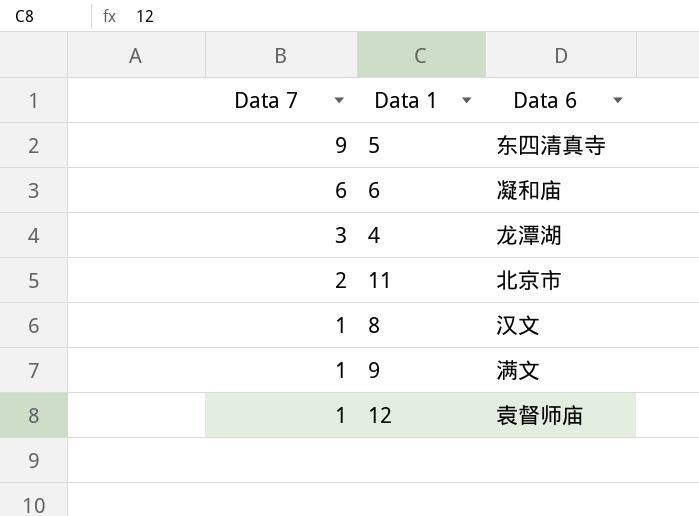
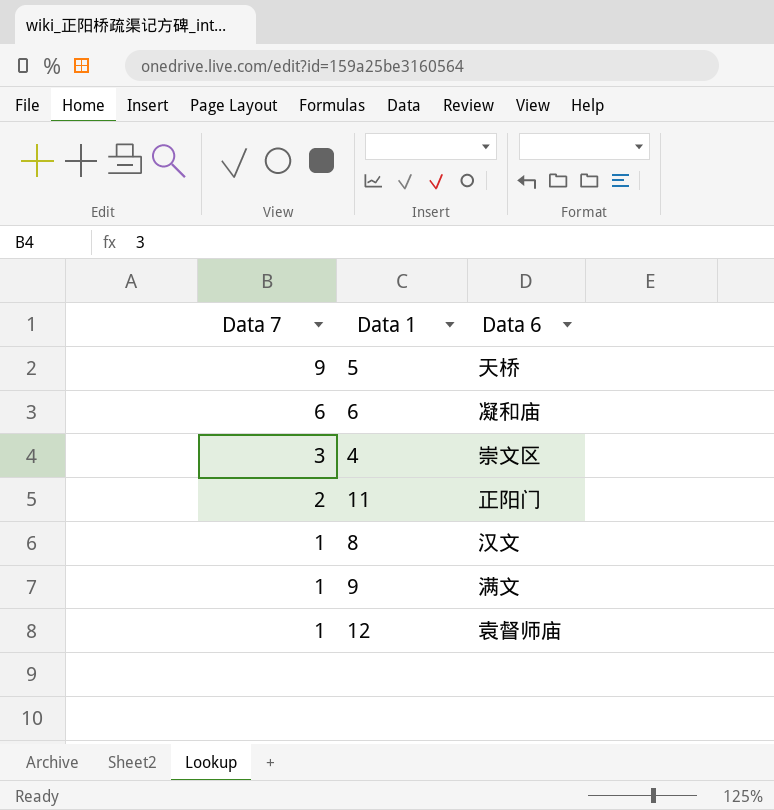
5 | Data 6: 东四清真寺 -> 天桥
4 | Data 6: 龙潭湖 -> 崇文区
11 | Data 6: 北京市 -> 正阳门

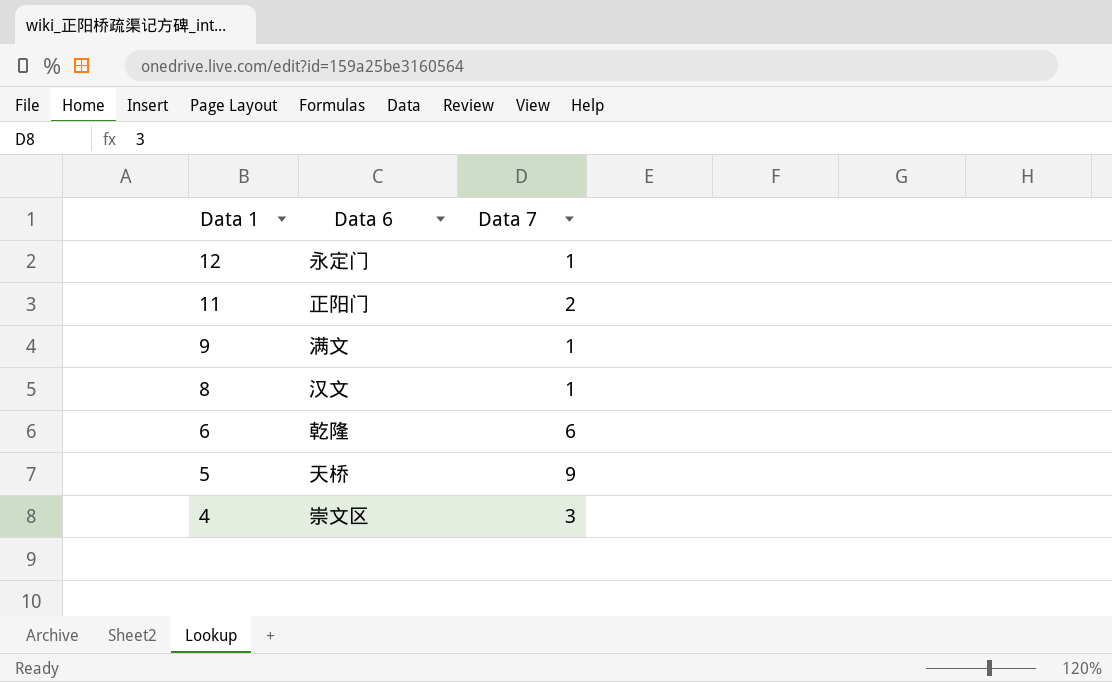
row order: Data 7 descending -> Data 1 descending
column Data 7 | position: 1 -> 3
12 | Data 6: 袁督师庙 -> 永定门
6 | Data 6: 凝和庙 -> 乾隆

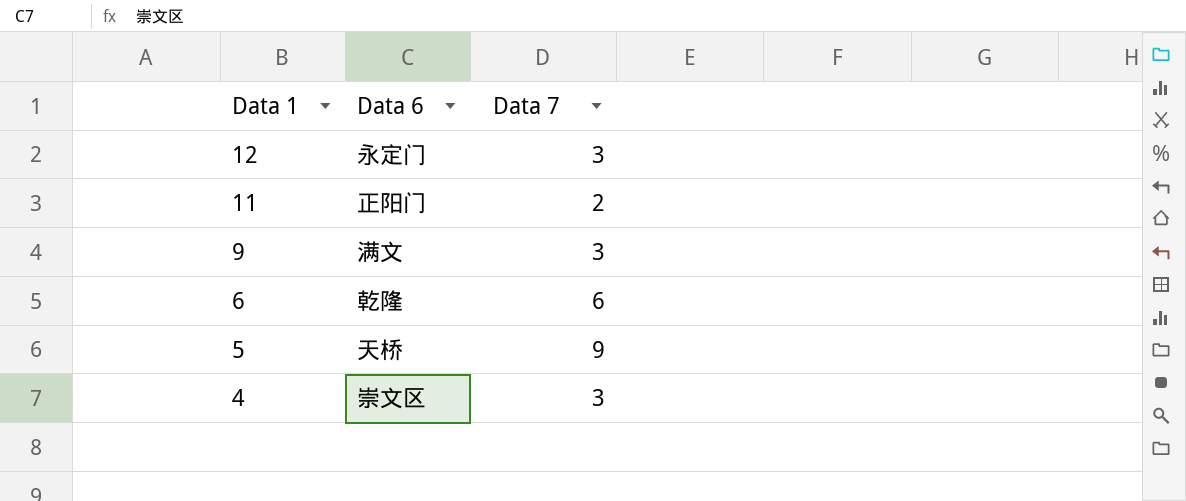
row 8: 汉文 | 1 -> none
12 | Data 7: 1 -> 3
9 | Data 7: 1 -> 3

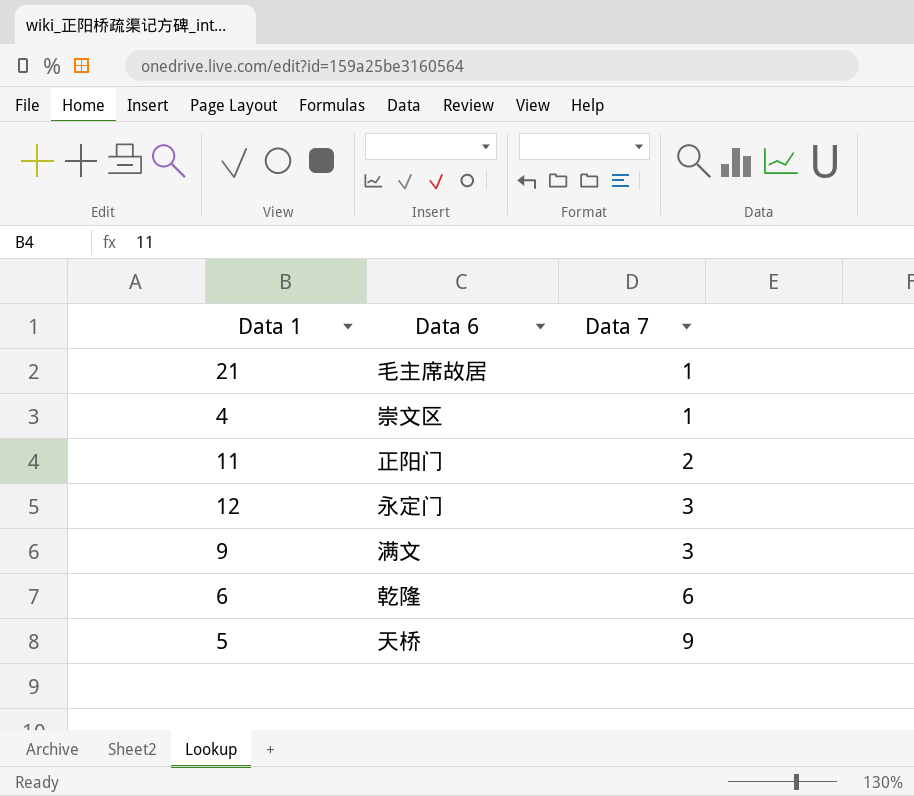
row order: Data 1 descending -> Data 7 ascending
row 21: none -> 毛主席故居 | 1
4 | Data 7: 3 -> 1

